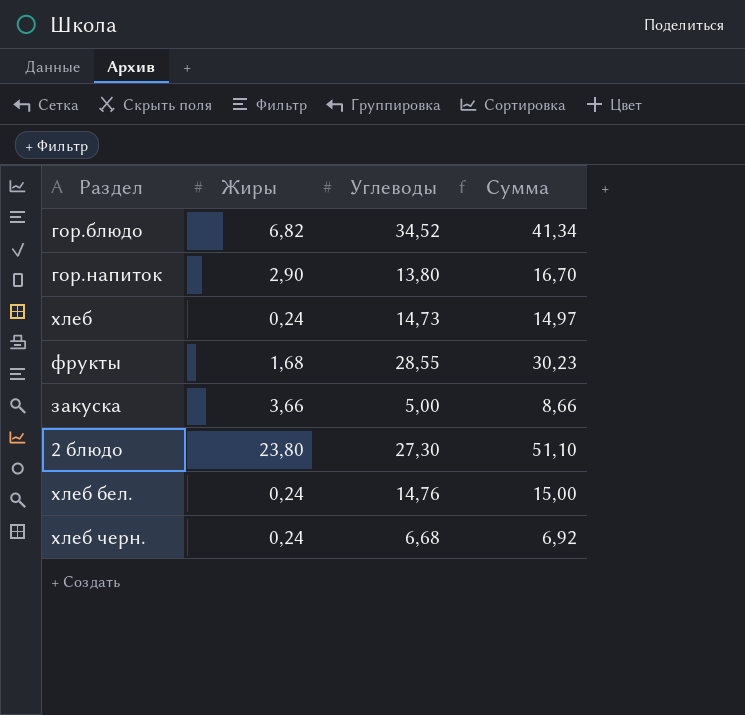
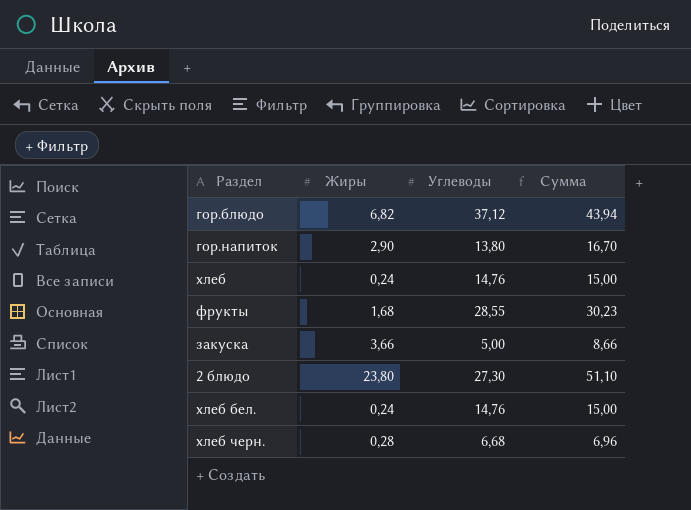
гор.блюдо | Углеводы: 34,52 -> 37,12
гор.блюдо | Сумма: 41,34 -> 43,94
хлеб | Углеводы: 14,73 -> 14,76
хлеб | Сумма: 14,97 -> 15,00
хлеб черн. | Жиры: 0,24 -> 0,28
хлеб черн. | Сумма: 6,92 -> 6,96

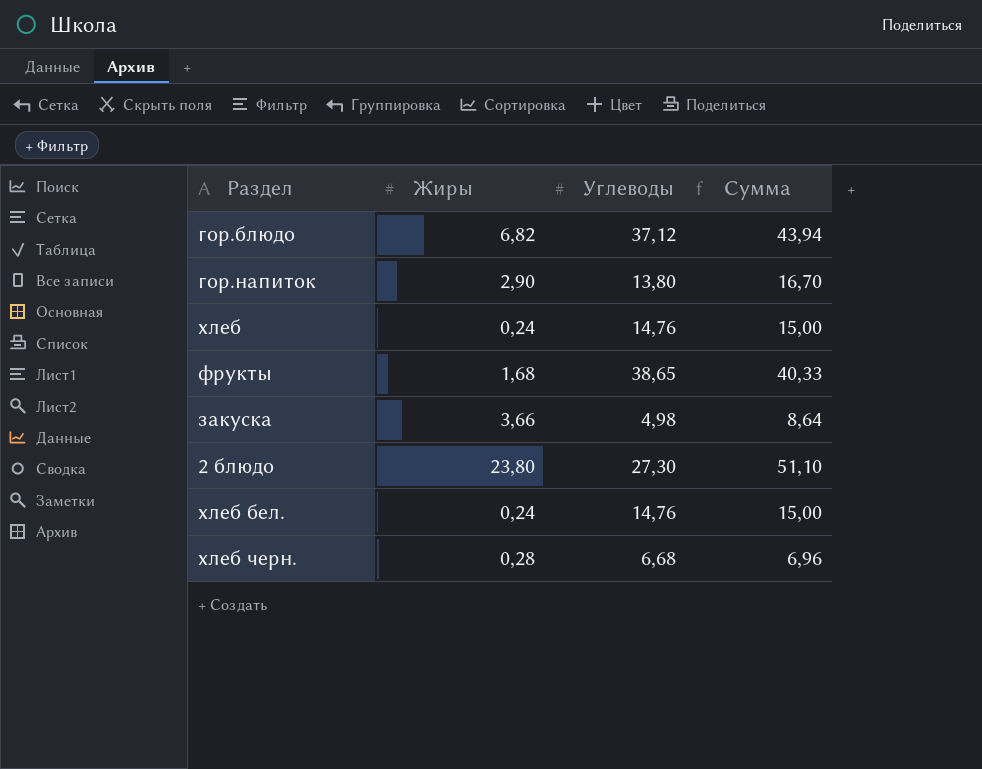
фрукты | Углеводы: 28,55 -> 38,65
фрукты | Сумма: 30,23 -> 40,33
закуска | Углеводы: 5,00 -> 4,98
закуска | Сумма: 8,66 -> 8,64

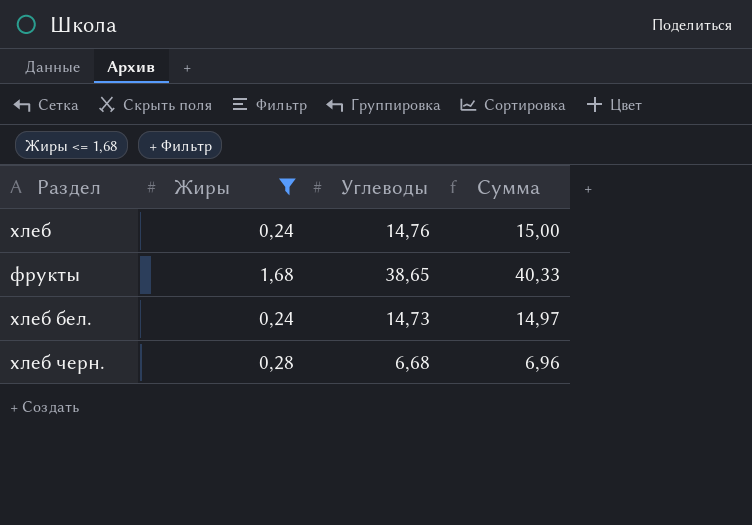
filter: none -> Жиры <= 1,68
хлеб бел. | Углеводы: 14,76 -> 14,73
хлеб бел. | Сумма: 15,00 -> 14,97

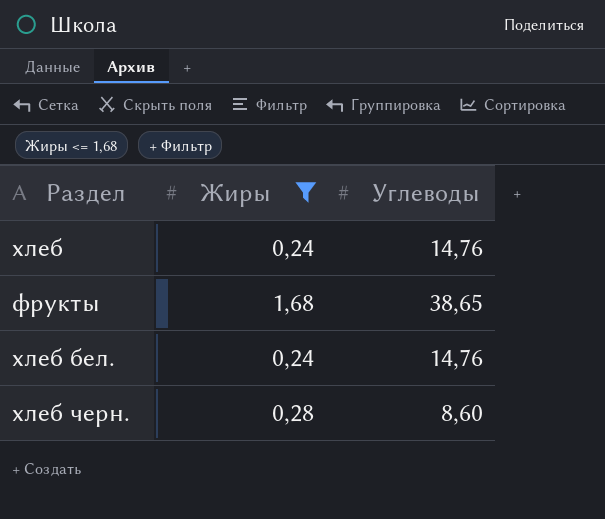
column Сумма | formula: [Жиры] + [Углеводы] -> none
хлеб бел. | Углеводы: 14,73 -> 14,76
хлеб черн. | Углеводы: 6,68 -> 8,60

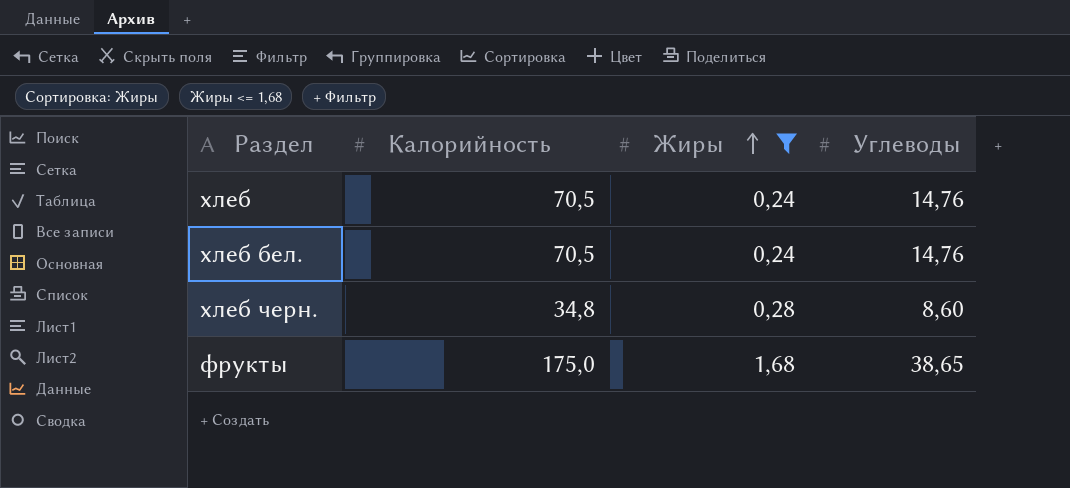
row order: none -> Жиры ascending
column Калорийность | position: none -> 2

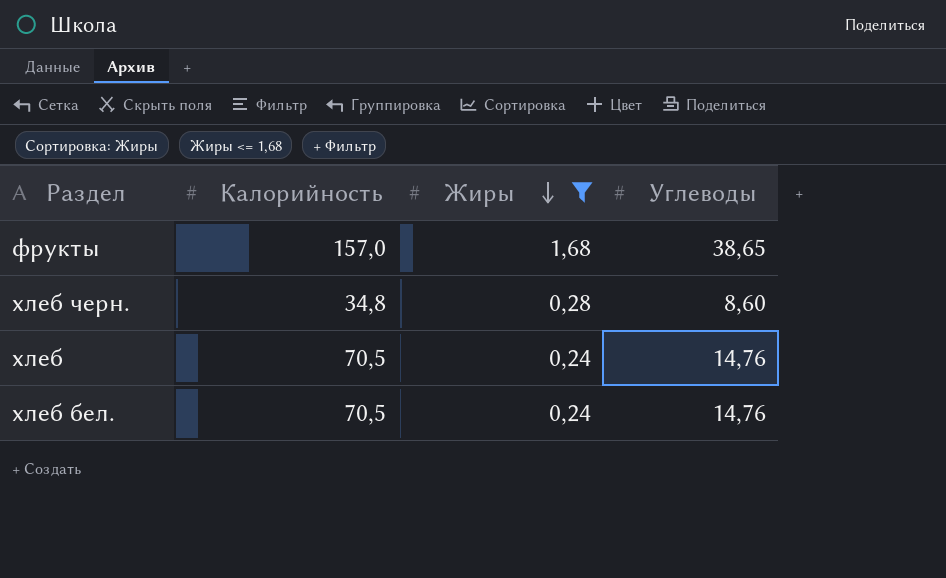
row order: Жиры ascending -> Жиры descending
фрукты | Калорийность: 175,0 -> 157,0

